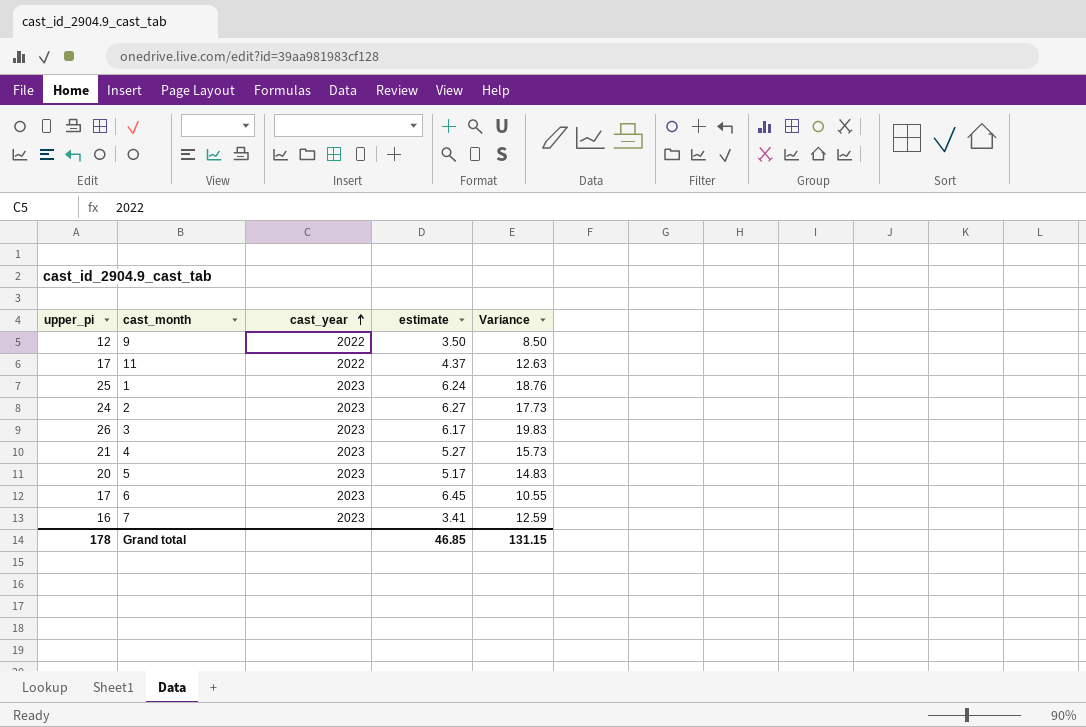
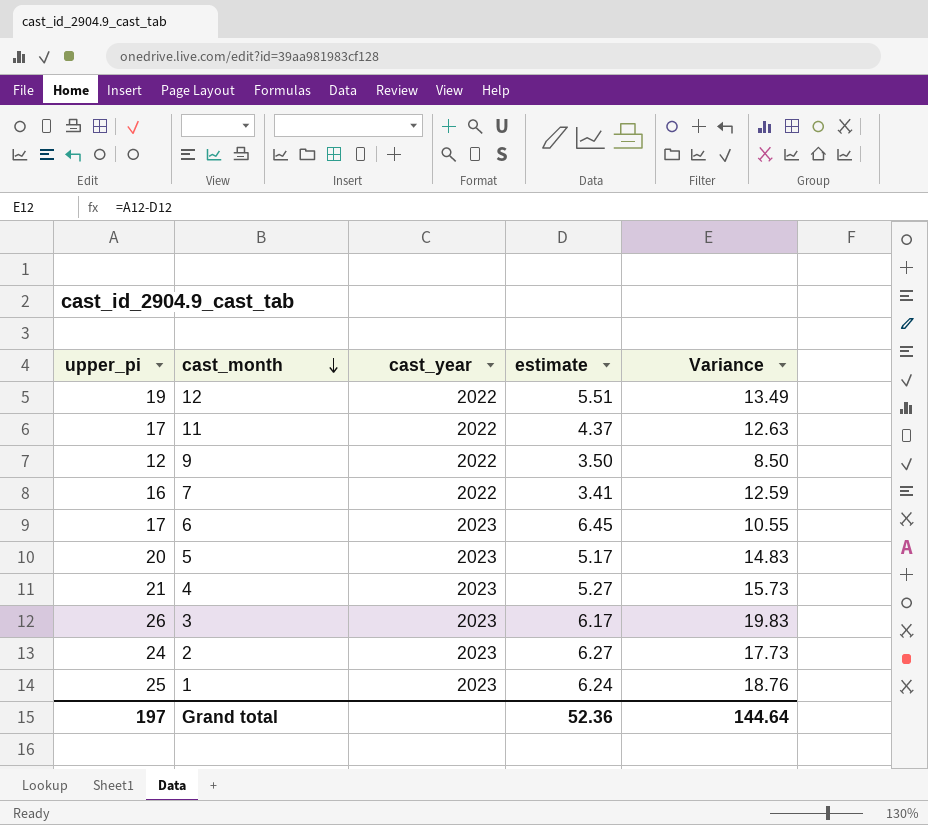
row order: cast_year ascending -> cast_month descending
row 12: none -> 19 | 2022 | 5.51 | 13.49
7 | cast_year: 2023 -> 2022
Grand total | upper_pi: 178 -> 197
Grand total | estimate: 46.85 -> 52.36
Grand total | Variance: 131.15 -> 144.64

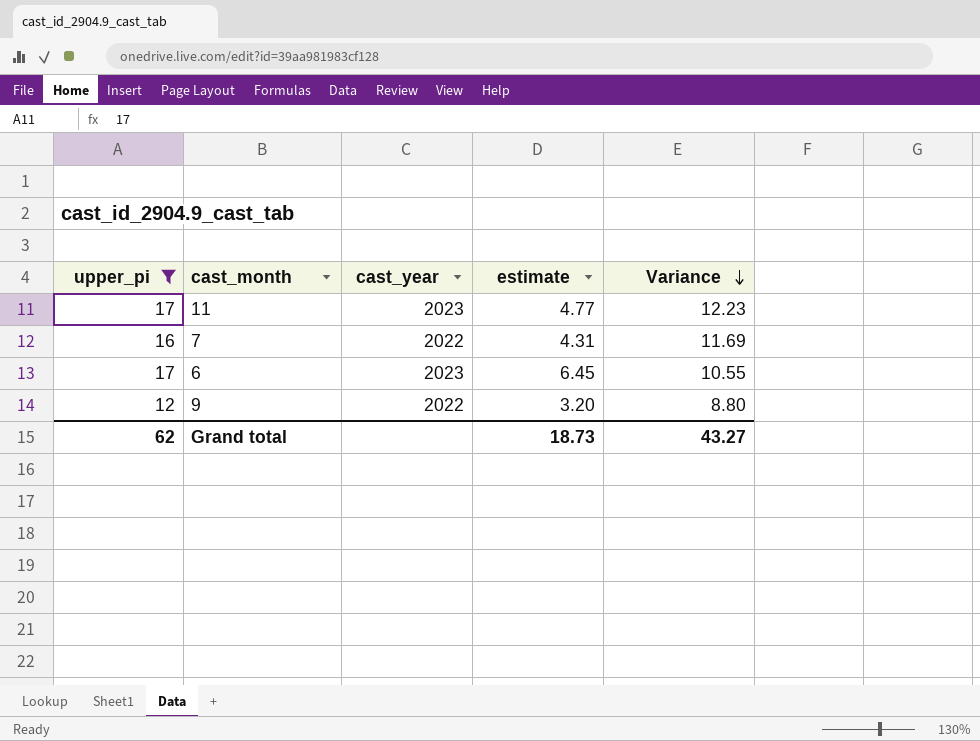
filter: none -> upper_pi <= 17
row order: cast_month descending -> Variance descending
11 | cast_year: 2022 -> 2023
11 | estimate: 4.37 -> 4.77
11 | Variance: 12.63 -> 12.23
7 | estimate: 3.41 -> 4.31
7 | Variance: 12.59 -> 11.69
9 | estimate: 3.50 -> 3.20
9 | Variance: 8.50 -> 8.80
Grand total | upper_pi: 197 -> 62
Grand total | estimate: 52.36 -> 18.73
Grand total | Variance: 144.64 -> 43.27

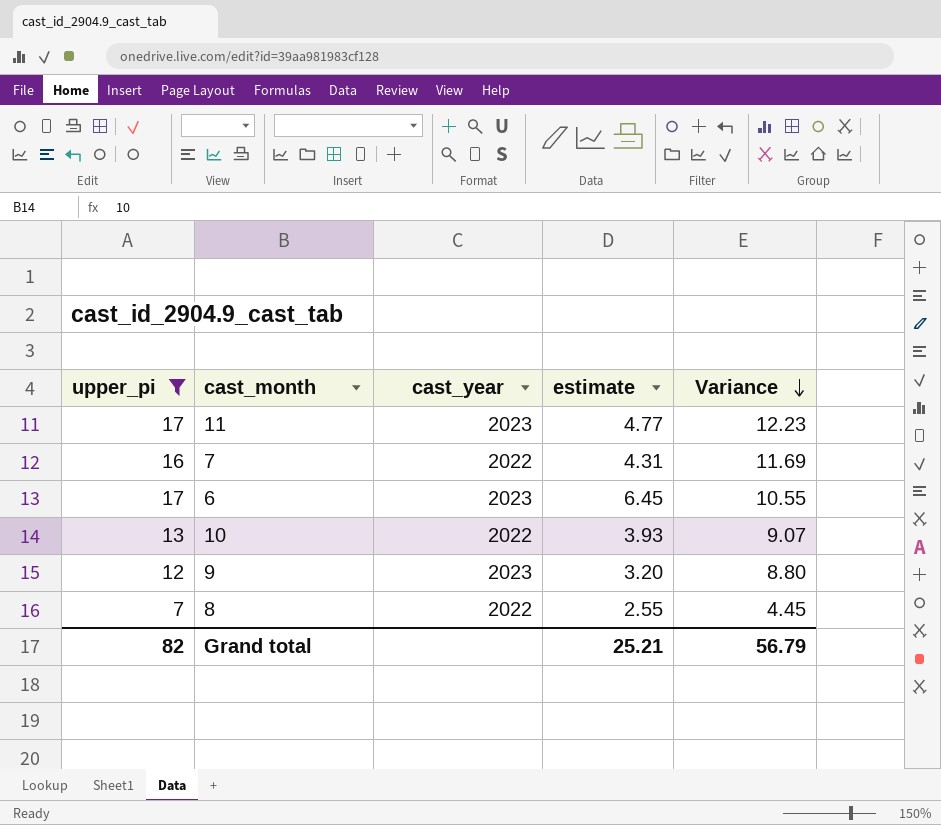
row 10: none -> 13 | 2022 | 3.93 | 9.07
9 | cast_year: 2022 -> 2023
row 8: none -> 7 | 2022 | 2.55 | 4.45
Grand total | upper_pi: 62 -> 82
Grand total | estimate: 18.73 -> 25.21
Grand total | Variance: 43.27 -> 56.79

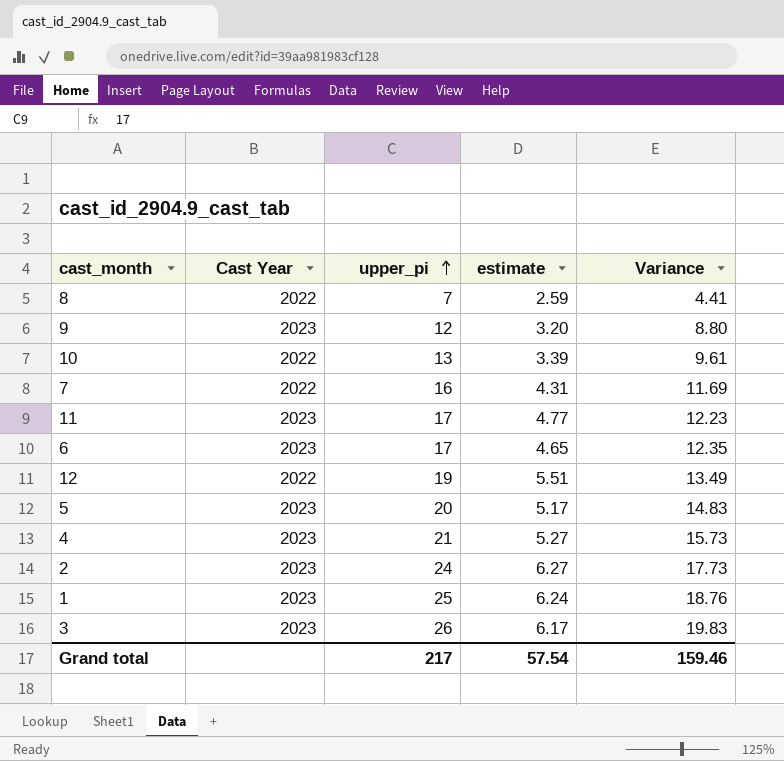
filter: upper_pi <= 17 -> none
row order: Variance descending -> upper_pi ascending
column name: cast_year -> Cast Year
column upper_pi | position: 1 -> 3
8 | estimate: 2.55 -> 2.59
8 | Variance: 4.45 -> 4.41
10 | estimate: 3.93 -> 3.39
10 | Variance: 9.07 -> 9.61
6 | estimate: 6.45 -> 4.65
6 | Variance: 10.55 -> 12.35
Grand total | upper_pi: 82 -> 217
Grand total | estimate: 25.21 -> 57.54
Grand total | Variance: 56.79 -> 159.46

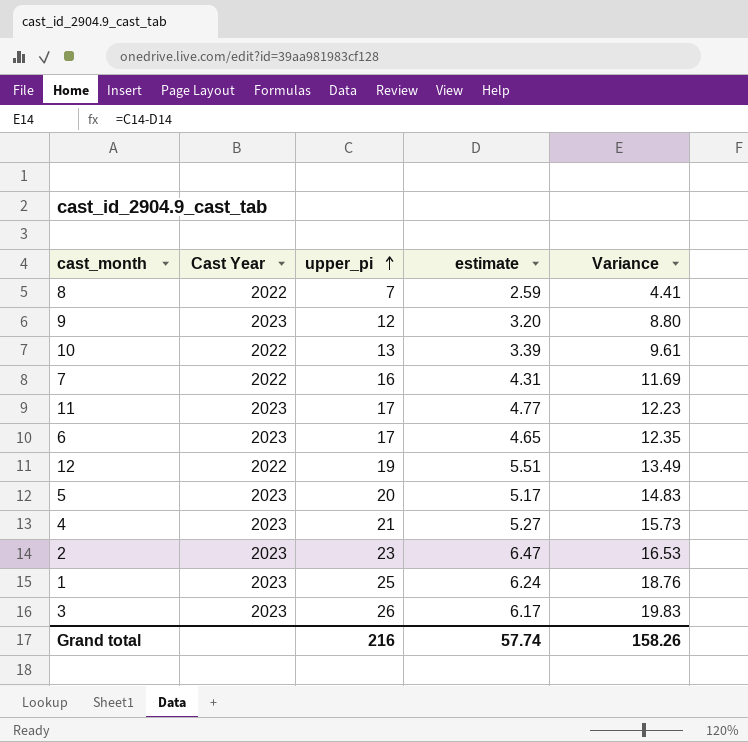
2 | upper_pi: 24 -> 23
2 | estimate: 6.27 -> 6.47
2 | Variance: 17.73 -> 16.53
Grand total | upper_pi: 217 -> 216
Grand total | estimate: 57.54 -> 57.74
Grand total | Variance: 159.46 -> 158.26

